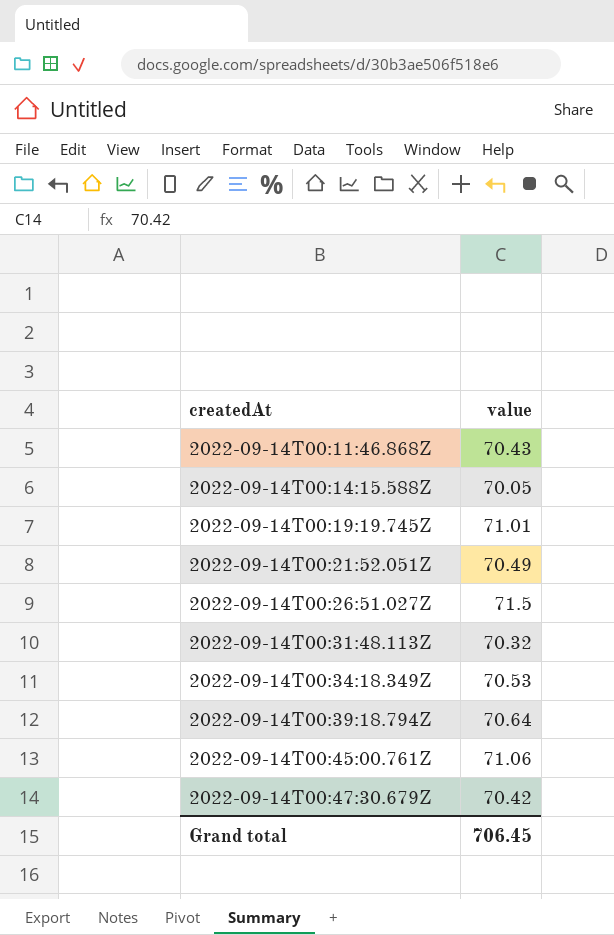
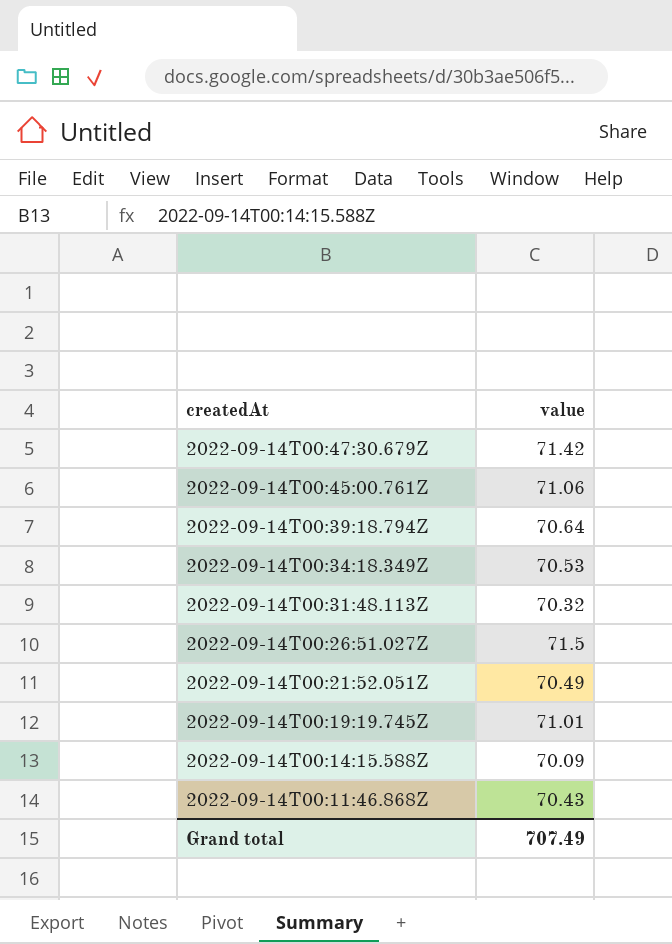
row order: createdAt ascending -> createdAt descending
2022-09-14T00:47:30.679Z | value: 70.42 -> 71.42
2022-09-14T00:14:15.588Z | value: 70.05 -> 70.09
Grand total | value: 706.45 -> 707.49

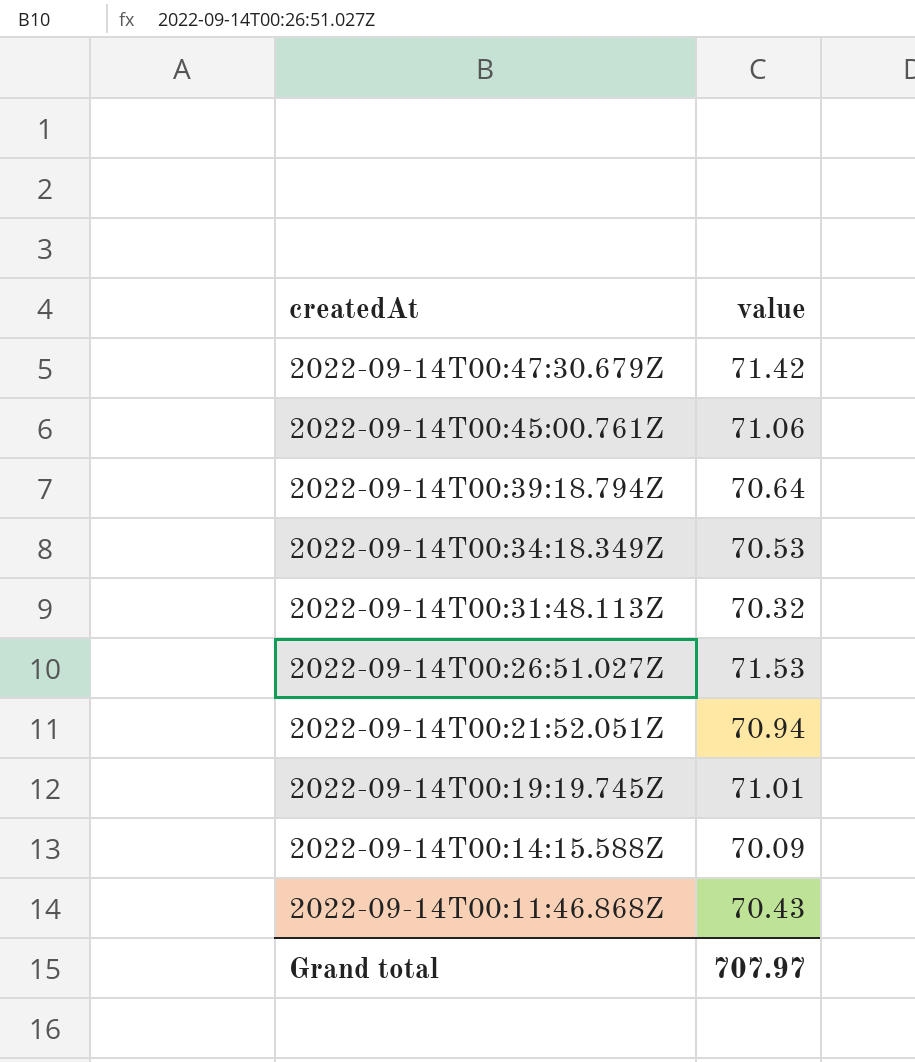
2022-09-14T00:26:51.027Z | value: 71.5 -> 71.53
2022-09-14T00:21:52.051Z | value: 70.49 -> 70.94
Grand total | value: 707.49 -> 707.97

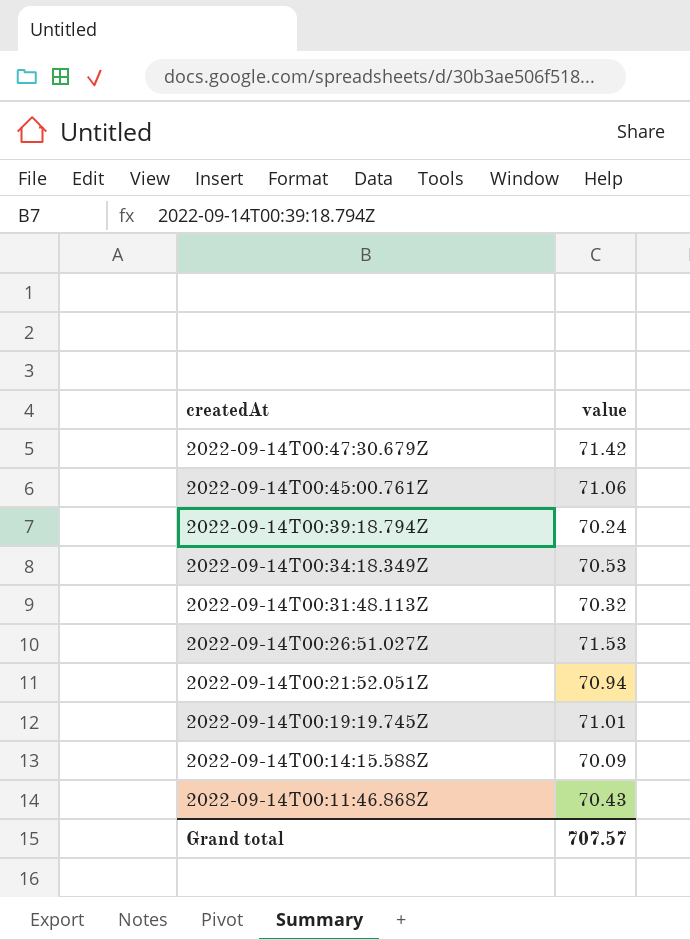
2022-09-14T00:39:18.794Z | value: 70.64 -> 70.24
Grand total | value: 707.97 -> 707.57

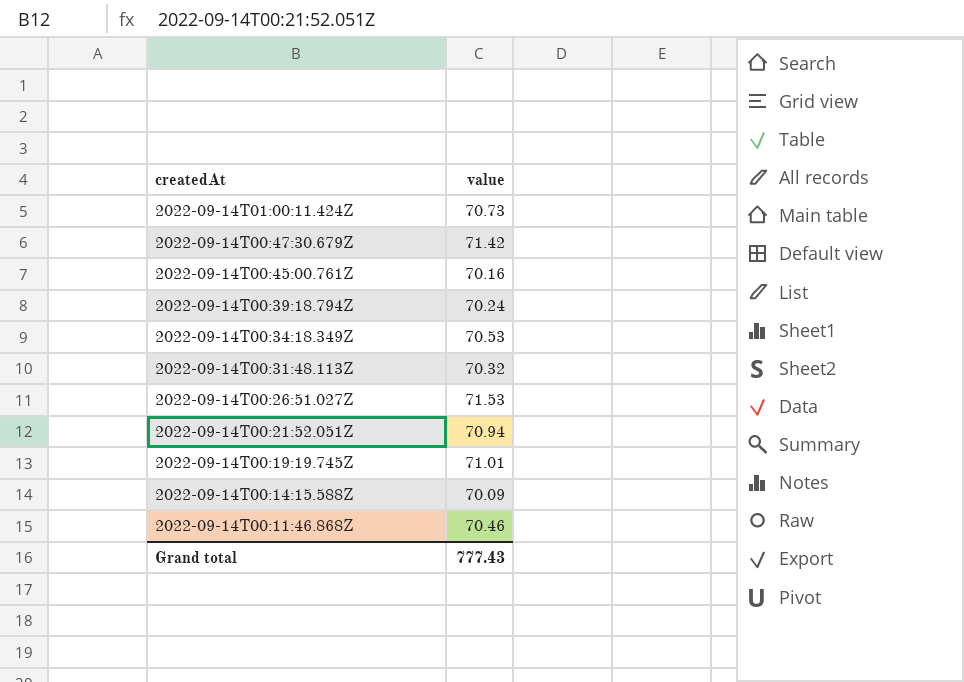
row 2022-09-14T01:00:11.424Z: none -> 70.73
2022-09-14T00:45:00.761Z | value: 71.06 -> 70.16
2022-09-14T00:11:46.868Z | value: 70.43 -> 70.46
Grand total | value: 707.57 -> 777.43

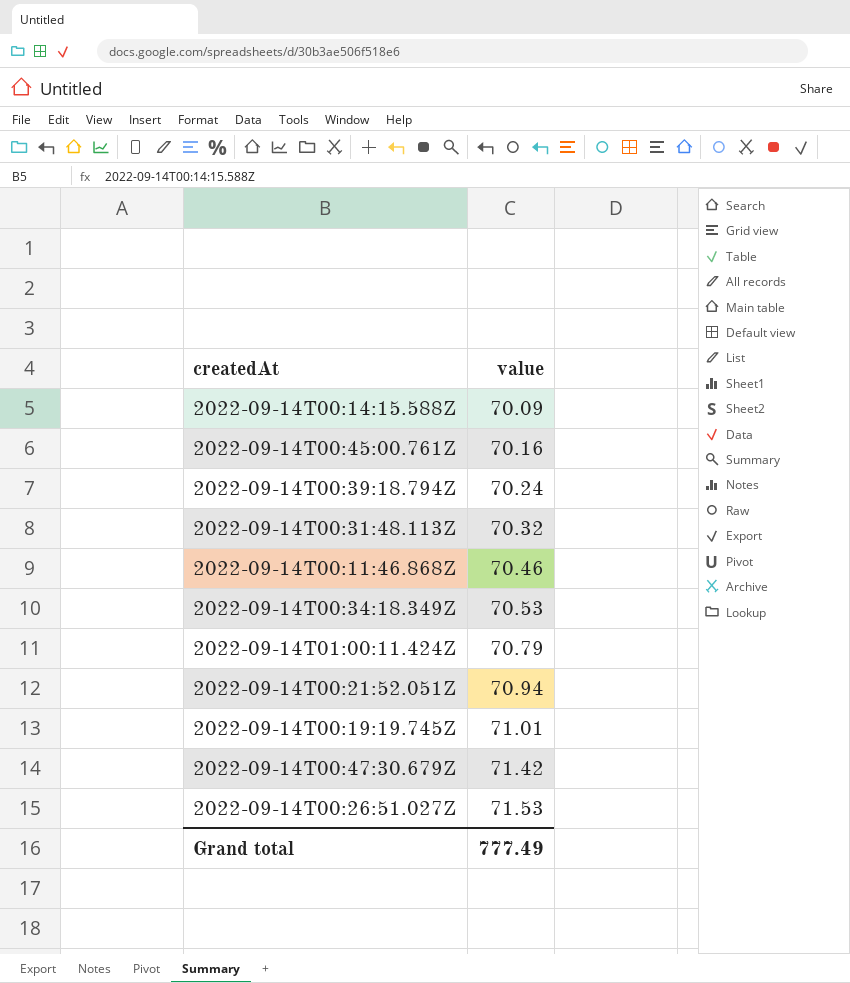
row order: createdAt descending -> value ascending
2022-09-14T01:00:11.424Z | value: 70.73 -> 70.79
Grand total | value: 777.43 -> 777.49

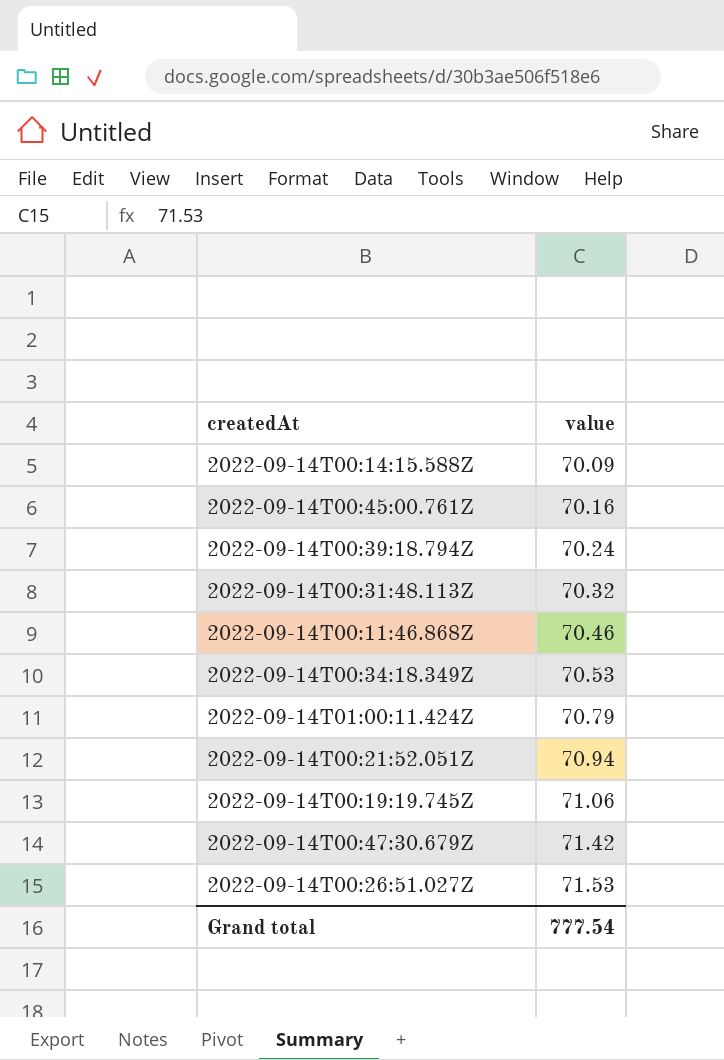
2022-09-14T00:19:19.745Z | value: 71.01 -> 71.06
Grand total | value: 777.49 -> 777.54

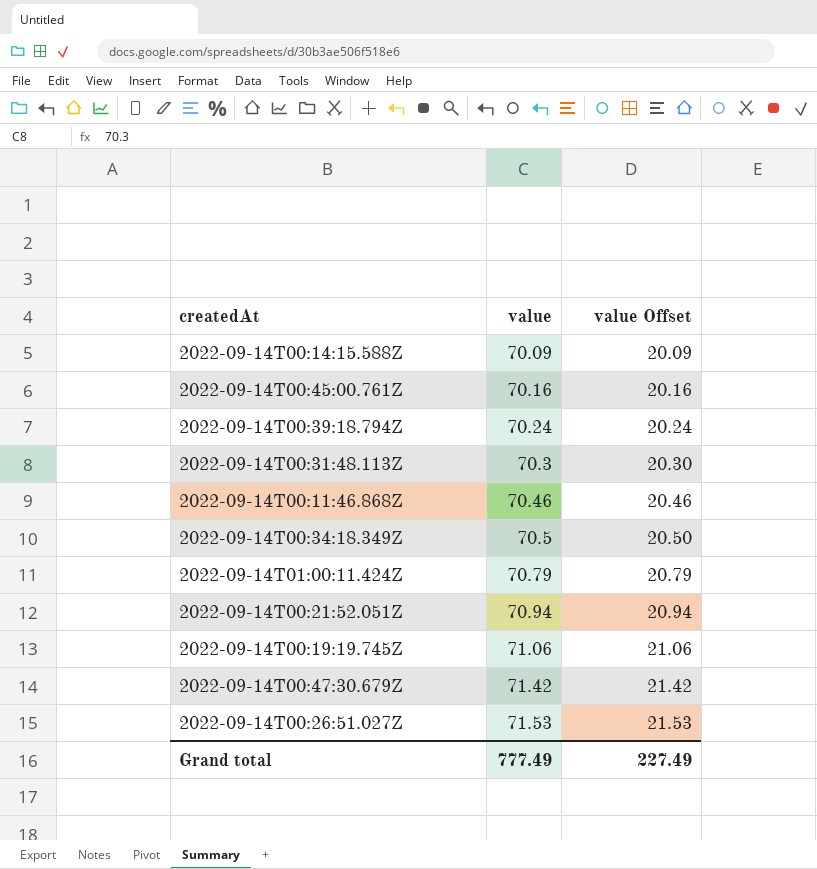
column value Offset | formula: none -> [value] - 50
2022-09-14T00:31:48.113Z | value: 70.32 -> 70.3
2022-09-14T00:34:18.349Z | value: 70.53 -> 70.5
Grand total | value: 777.54 -> 777.49

